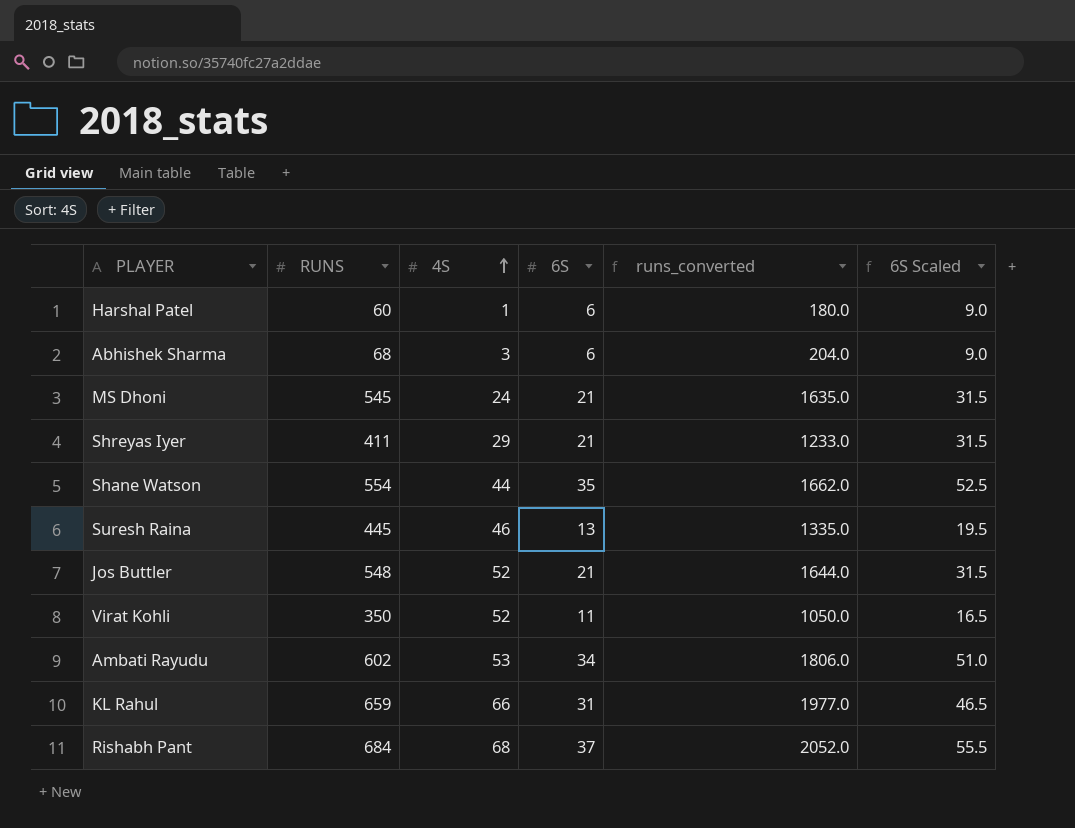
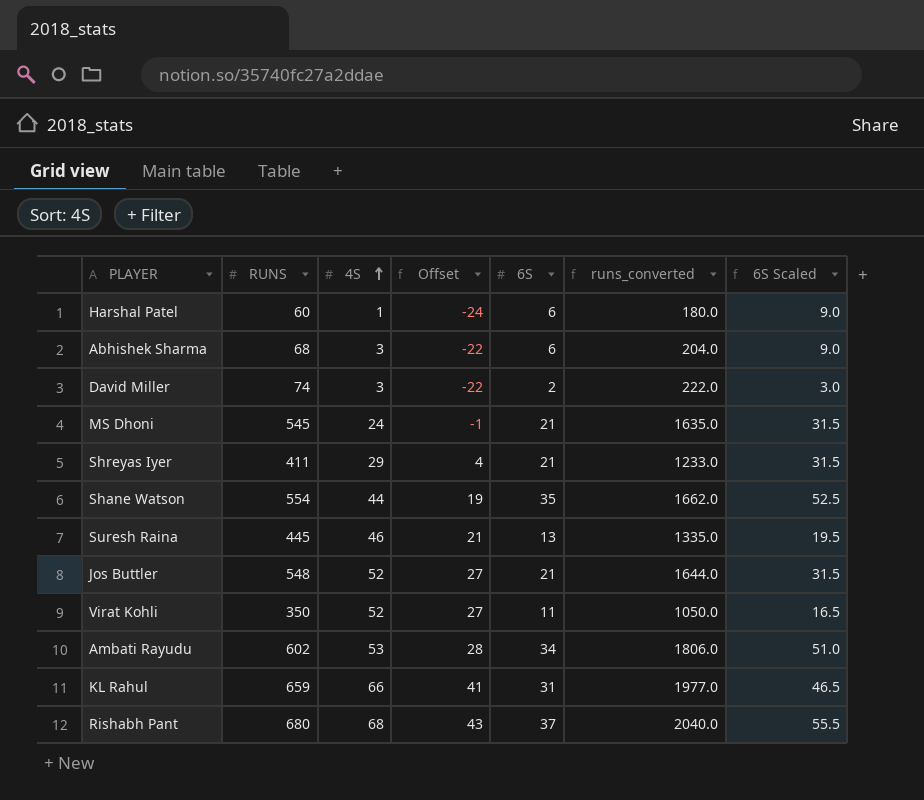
column Offset | formula: none -> [4S] - 25
row David Miller: none -> 74 | 3 | -22 | 2 | 222.0 | 3.0
Rishabh Pant | RUNS: 684 -> 680
Rishabh Pant | runs_converted: 2052.0 -> 2040.0

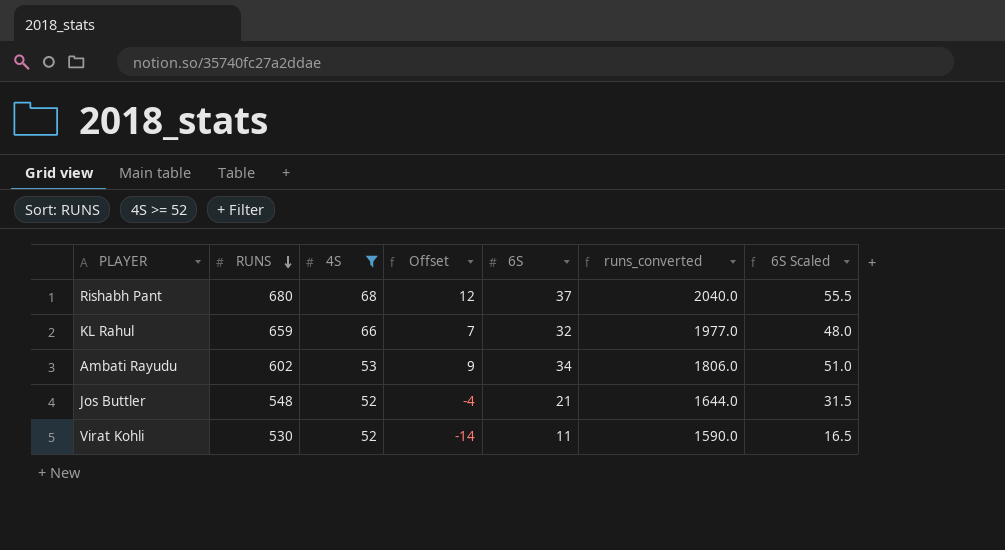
filter: none -> 4S >= 52
row order: 4S ascending -> RUNS descending
column Offset | formula: [4S] - 25 -> [6S] - 25
KL Rahul | 6S: 31 -> 32
KL Rahul | 6S Scaled: 46.5 -> 48.0
Virat Kohli | RUNS: 350 -> 530
Virat Kohli | runs_converted: 1050.0 -> 1590.0

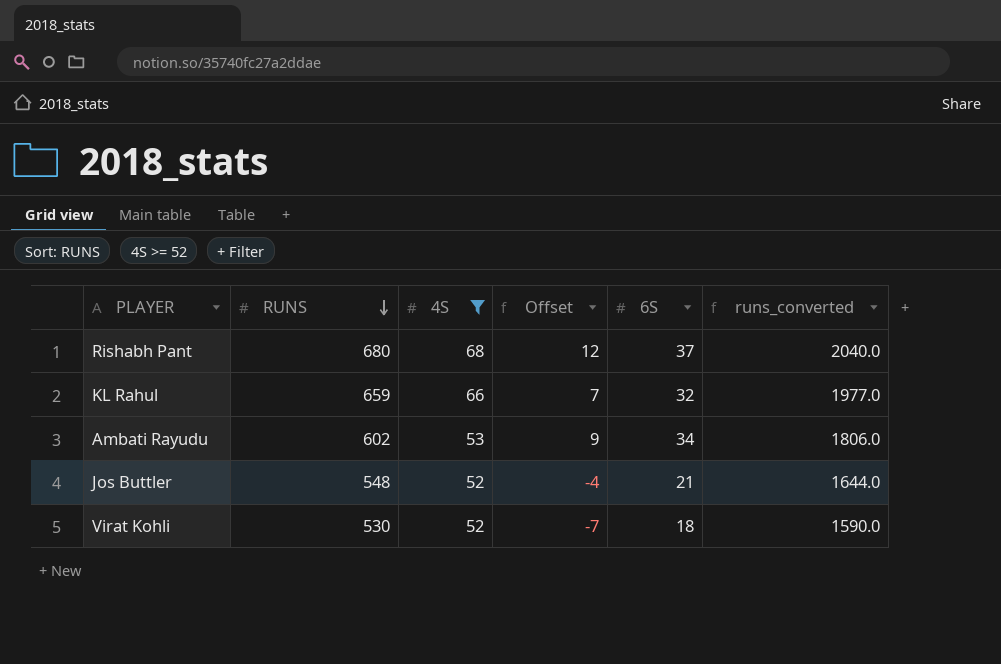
column 6S Scaled | formula: [6S] * 1.5 -> none
Virat Kohli | Offset: -14 -> -7
Virat Kohli | 6S: 11 -> 18

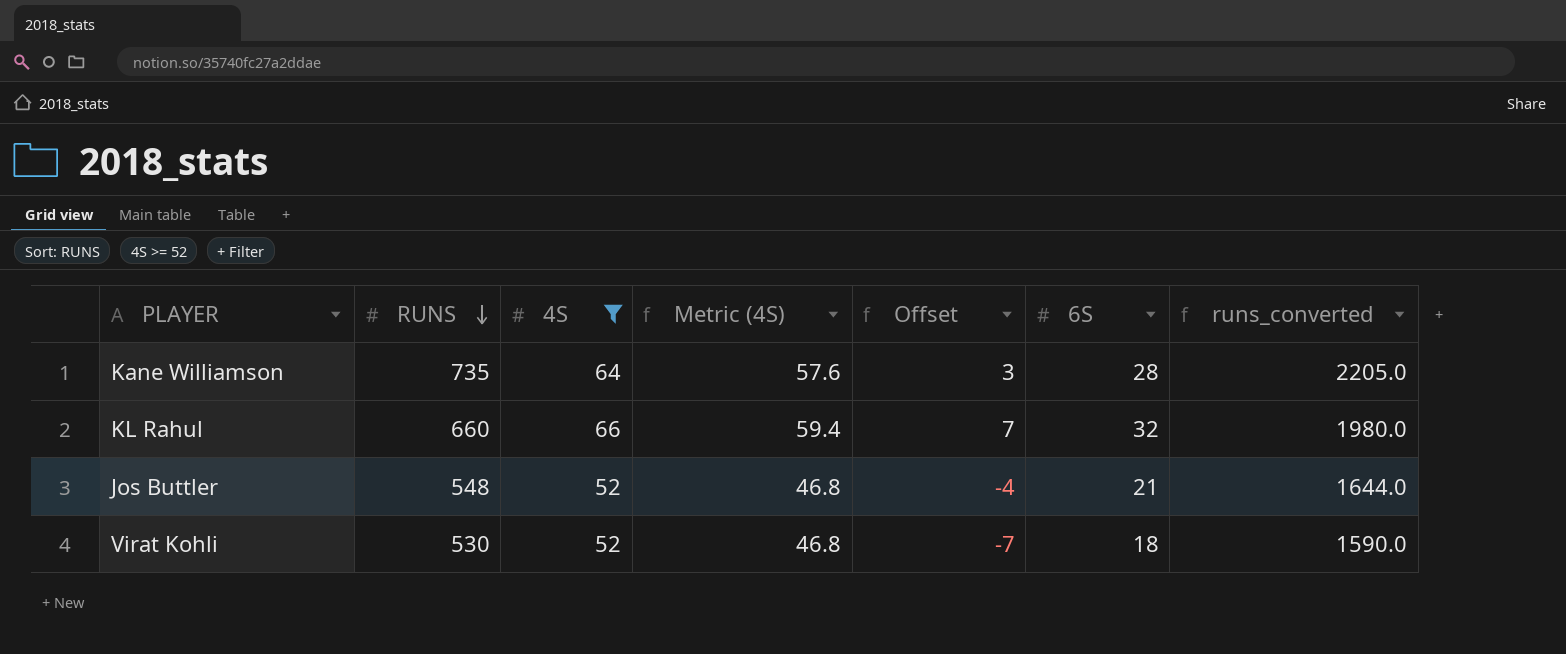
column Metric (4S) | formula: none -> [4S] * 0.9
row Rishabh Pant: 680 | 68 | 12 | 37 | 2040.0 -> none
row Ambati Rayudu: 602 | 53 | 9 | 34 | 1806.0 -> none
row Kane Williamson: none -> 735 | 64 | 57.6 | 3 | 28 | 2205.0
KL Rahul | RUNS: 659 -> 660
KL Rahul | runs_converted: 1977.0 -> 1980.0

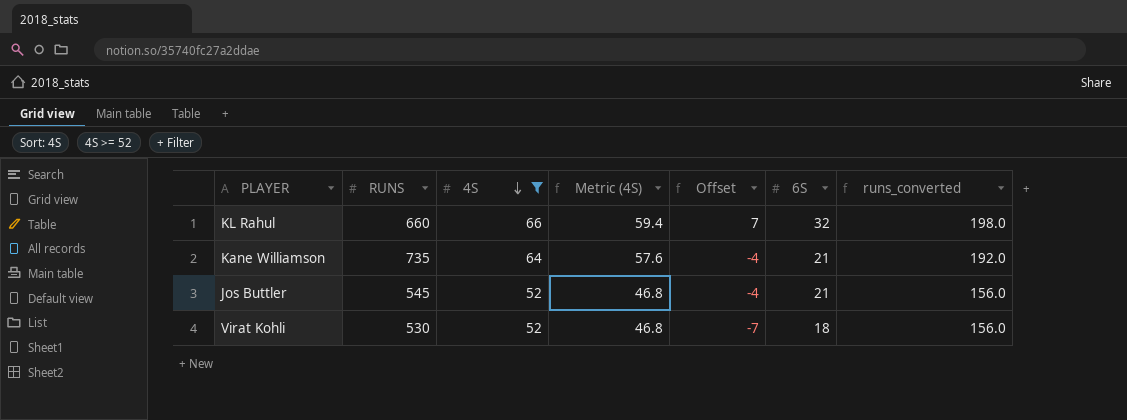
row order: RUNS descending -> 4S descending
column runs_converted | formula: [RUNS] * 3 -> [4S] * 3
Kane Williamson | Offset: 3 -> -4
Kane Williamson | 6S: 28 -> 21
Jos Buttler | RUNS: 548 -> 545

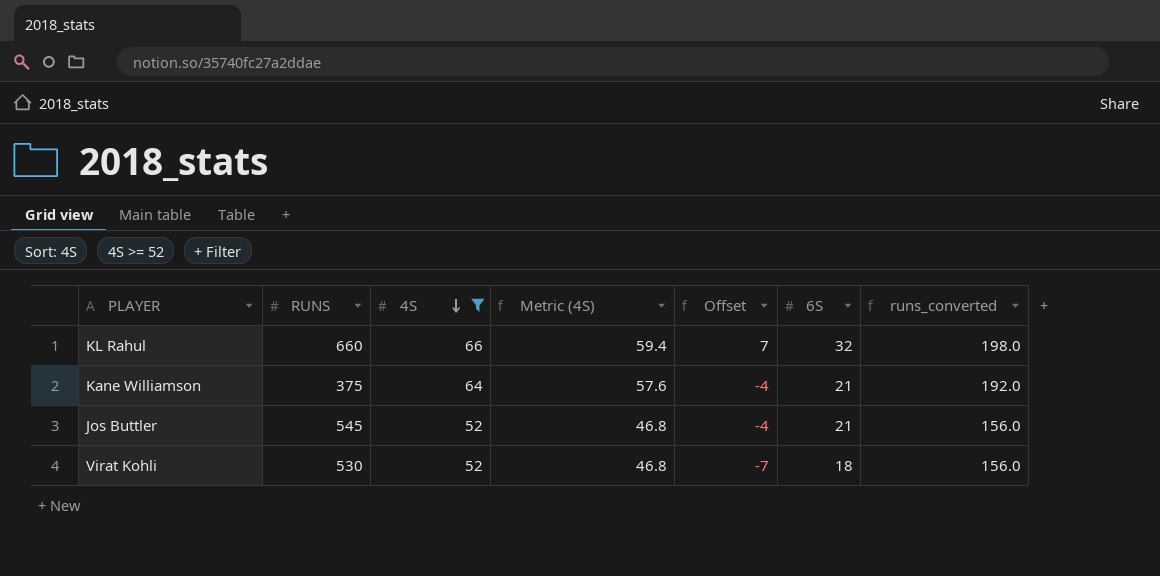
Kane Williamson | RUNS: 735 -> 375

